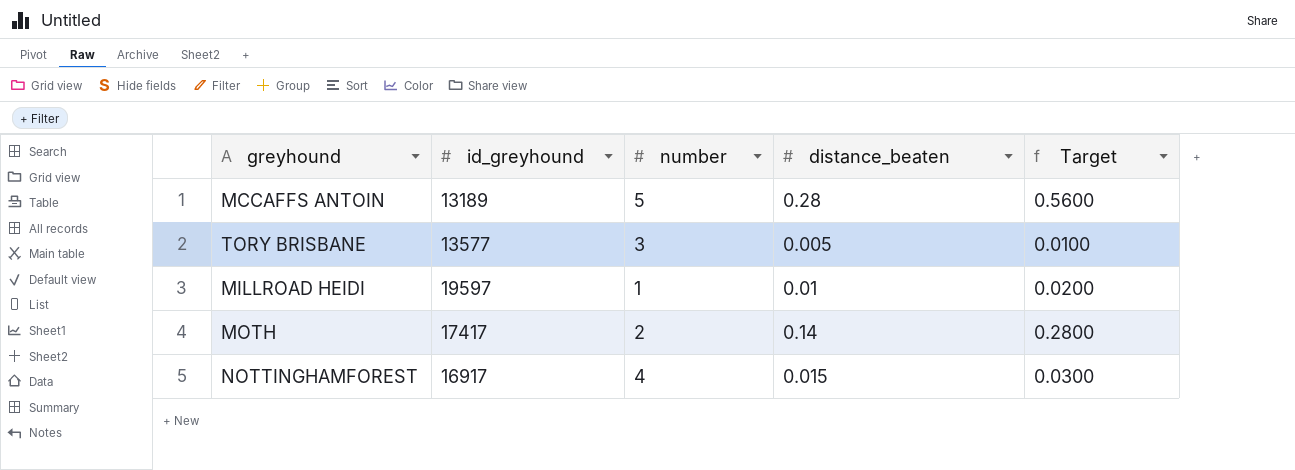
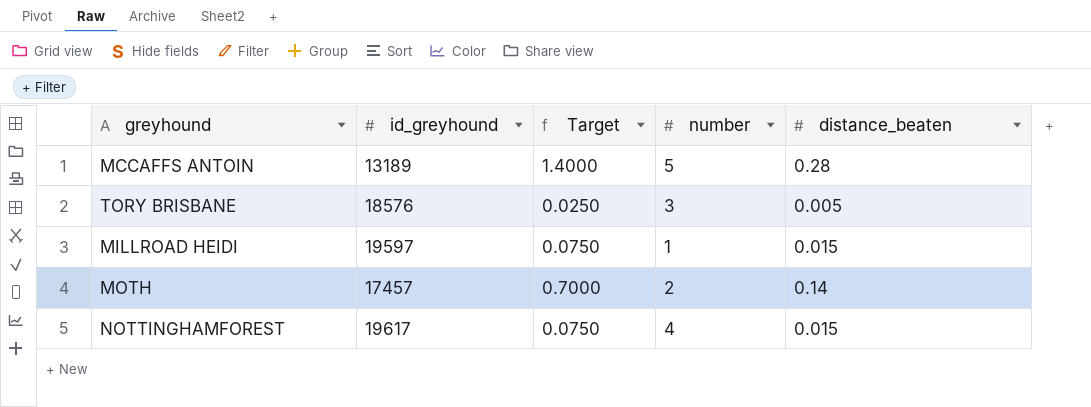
column Target | formula: [distance_beaten] * 2 -> [distance_beaten] * 5
column Target | position: 5 -> 3
TORY BRISBANE | id_greyhound: 13577 -> 18576
MILLROAD HEIDI | distance_beaten: 0.01 -> 0.015
MOTH | id_greyhound: 17417 -> 17457
NOTTINGHAMFOREST | id_greyhound: 16917 -> 19617

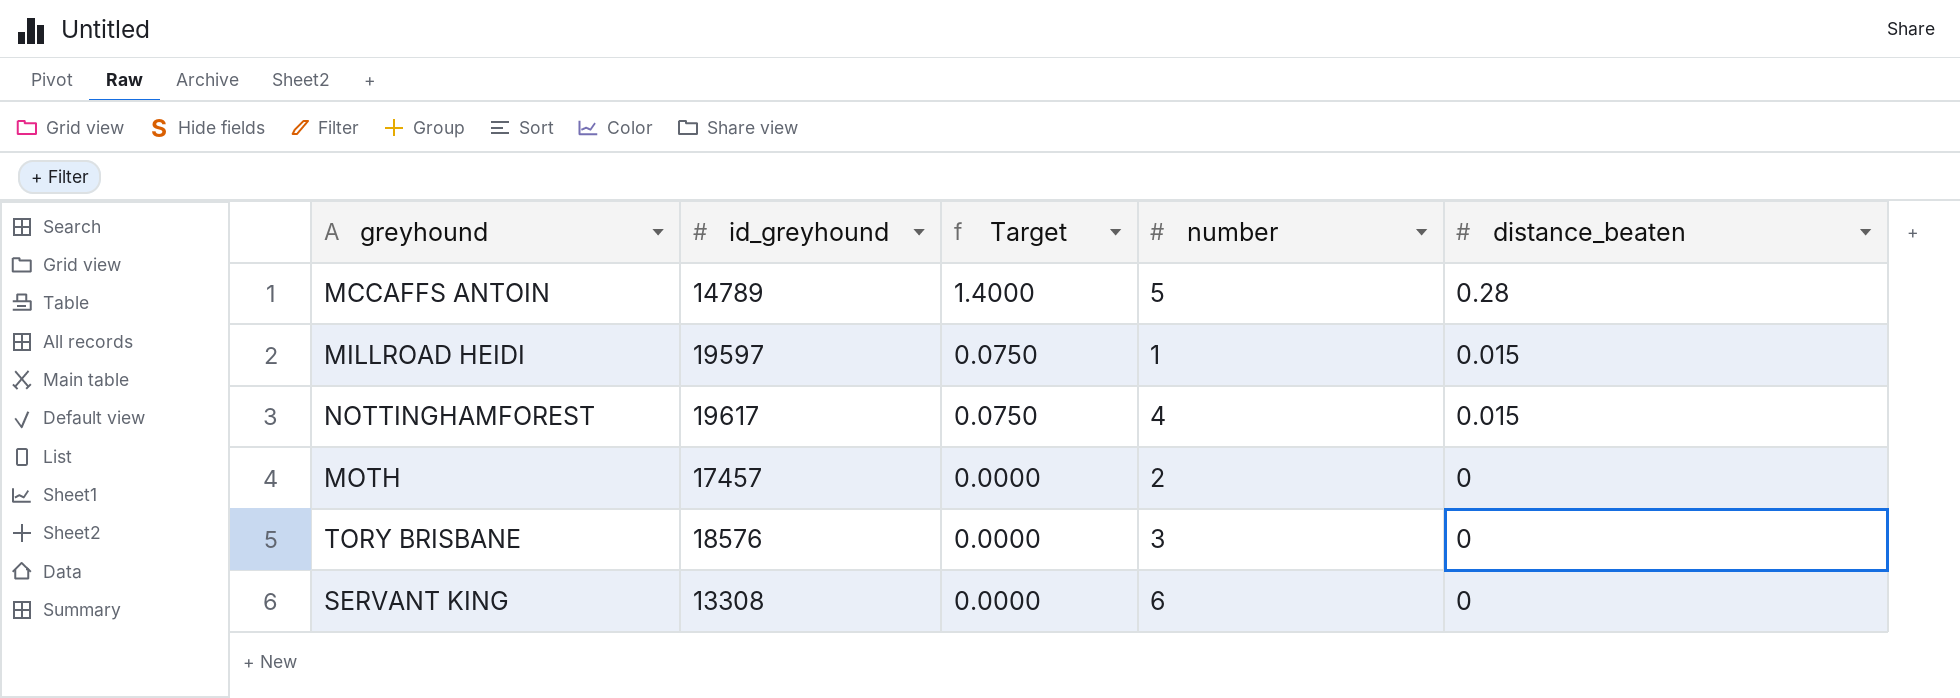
row order: none -> Target descending
MCCAFFS ANTOIN | id_greyhound: 13189 -> 14789
MOTH | Target: 0.7000 -> 0.0000
MOTH | distance_beaten: 0.14 -> 0
TORY BRISBANE | Target: 0.0250 -> 0.0000
TORY BRISBANE | distance_beaten: 0.005 -> 0
row SERVANT KING: none -> 13308 | 0.0000 | 6 | 0

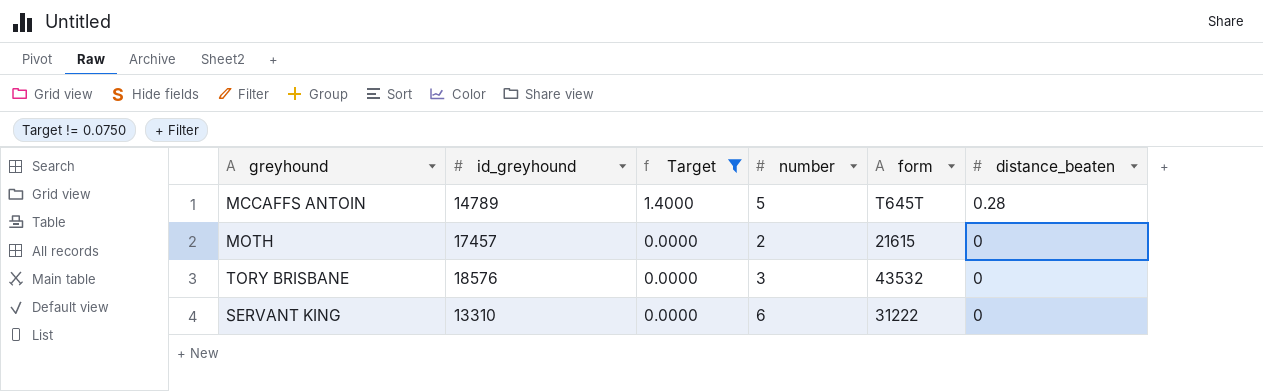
filter: none -> Target != 0.0750
column form | position: none -> 5
SERVANT KING | id_greyhound: 13308 -> 13310

